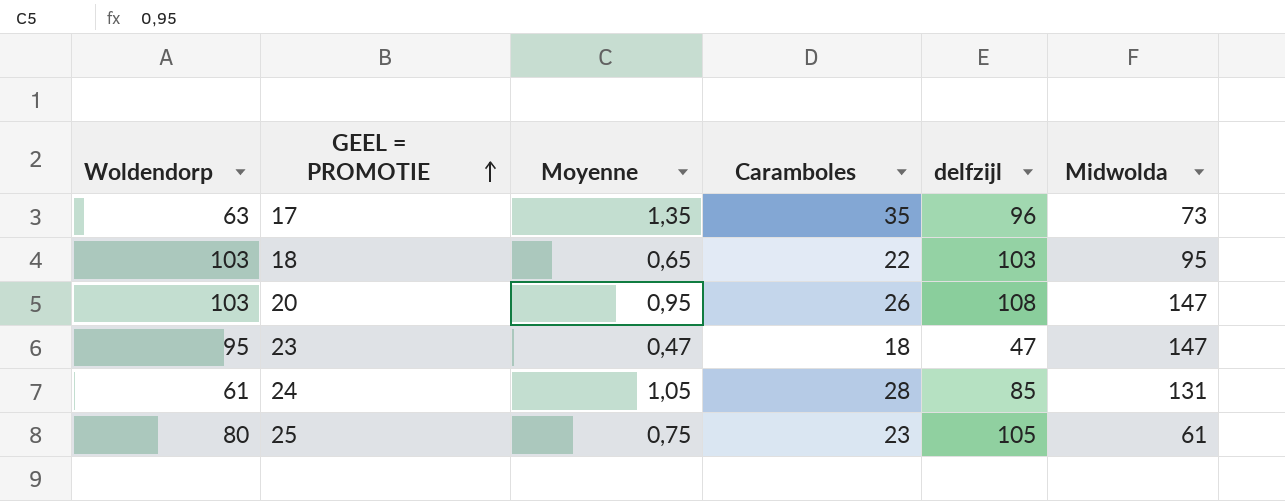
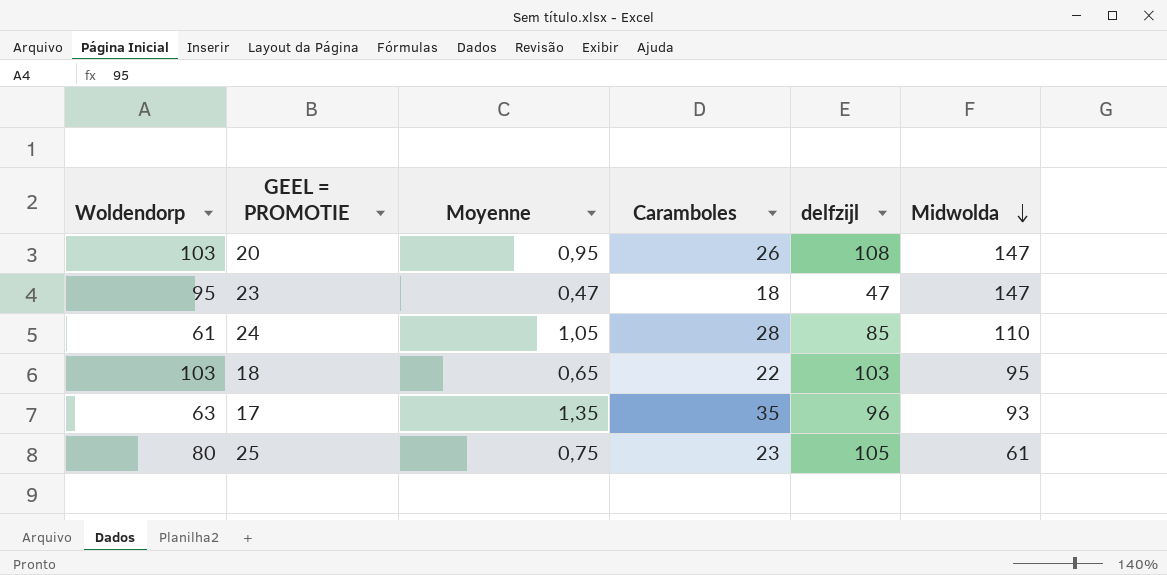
row order: GEEL = PROMOTIE ascending -> Midwolda descending
24 | Midwolda: 131 -> 110
17 | Midwolda: 73 -> 93

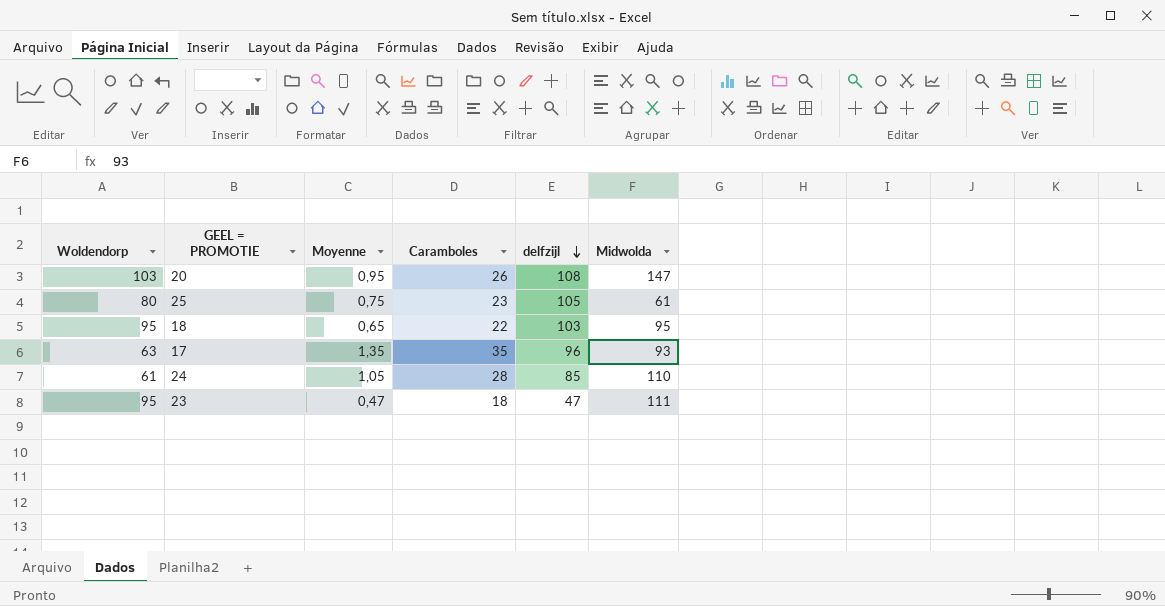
row order: Midwolda descending -> delfzijl descending
18 | Woldendorp: 103 -> 95
23 | Midwolda: 147 -> 111

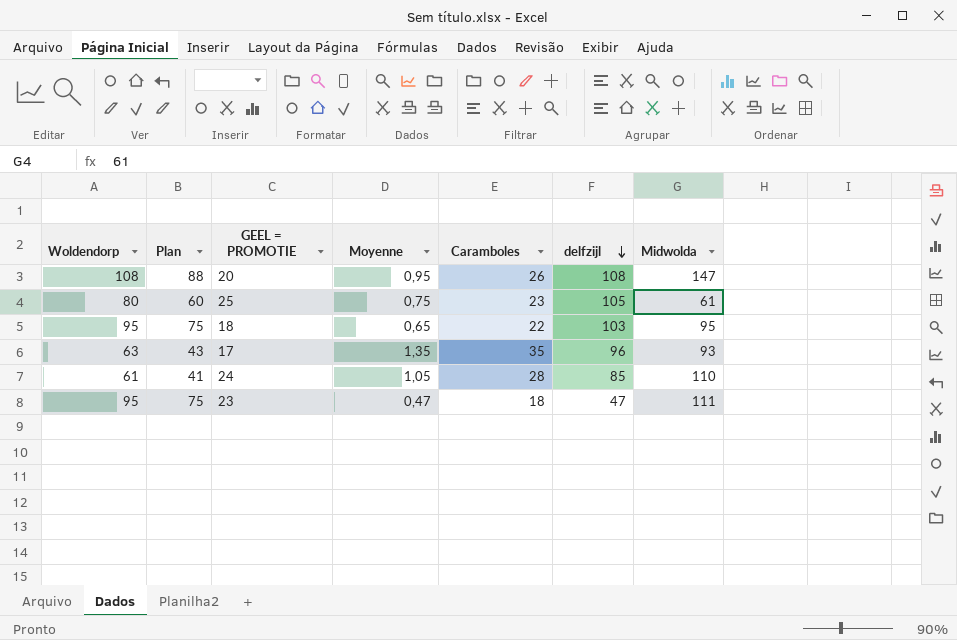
column Plan | formula: none -> [Woldendorp] - 20
20 | Woldendorp: 103 -> 108

